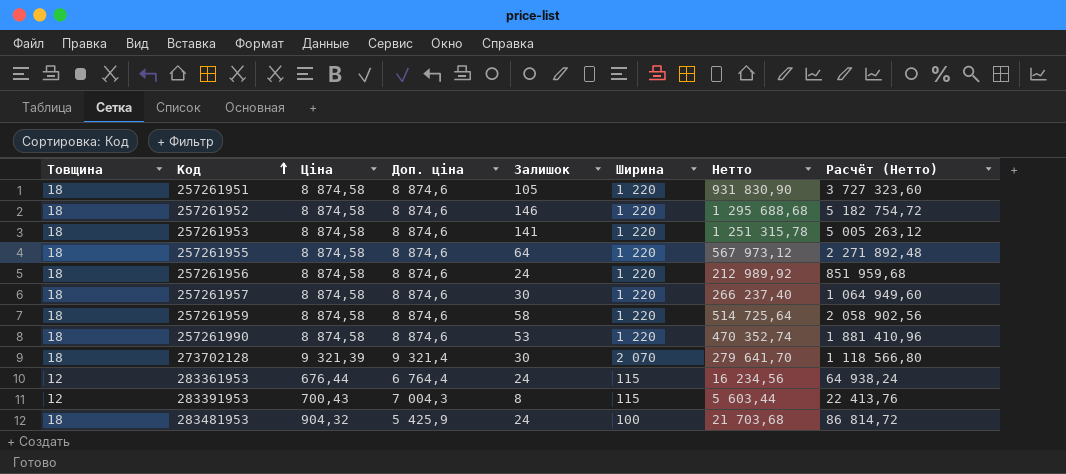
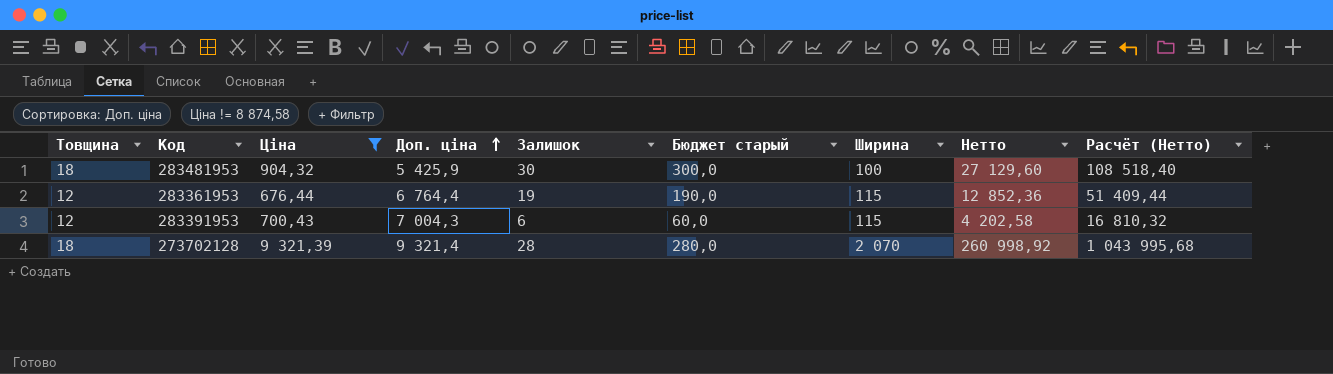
filter: none -> Ціна != 8 874,58
row order: Код ascending -> Доп. ціна ascending
column Бюджет старый | formula: none -> [Залишок] * 10
283481953 | Залишок: 24 -> 30
283481953 | Нетто: 21 703,68 -> 27 129,60
283481953 | Расчёт (Нетто): 86 814,72 -> 108 518,40
283361953 | Залишок: 24 -> 19
283361953 | Нетто: 16 234,56 -> 12 852,36
283361953 | Расчёт (Нетто): 64 938,24 -> 51 409,44
283391953 | Залишок: 8 -> 6
283391953 | Нетто: 5 603,44 -> 4 202,58
283391953 | Расчёт (Нетто): 22 413,76 -> 16 810,32
273702128 | Залишок: 30 -> 28
273702128 | Нетто: 279 641,70 -> 260 998,92
273702128 | Расчёт (Нетто): 1 118 566,80 -> 1 043 995,68

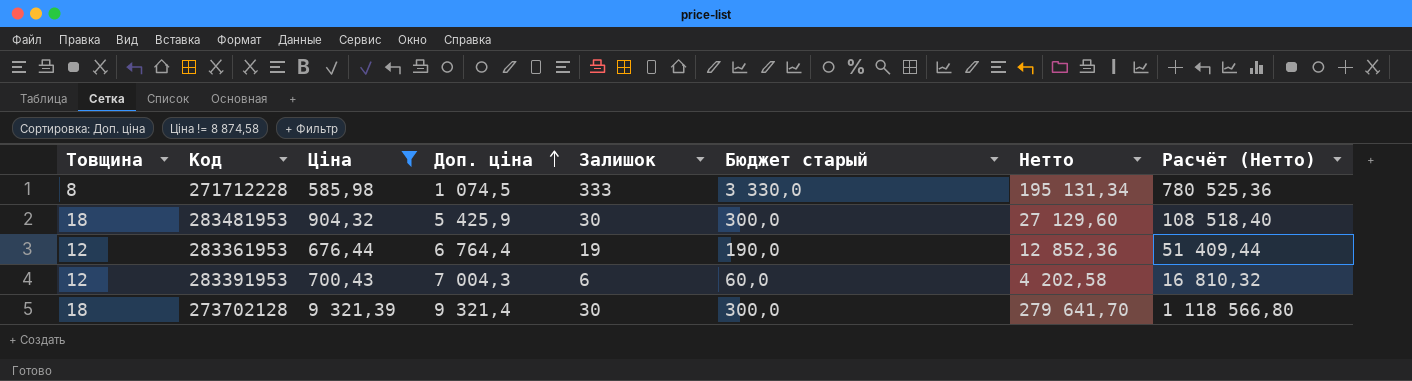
column Ширина | position: 7 -> none
row 271712228: none -> 8 | 585,98 | 1 074,5 | 333 | 3 330,0 | 195 131,34 | 780 525,36
273702128 | Залишок: 28 -> 30
273702128 | Бюджет старый: 280,0 -> 300,0
273702128 | Нетто: 260 998,92 -> 279 641,70
273702128 | Расчёт (Нетто): 1 043 995,68 -> 1 118 566,80

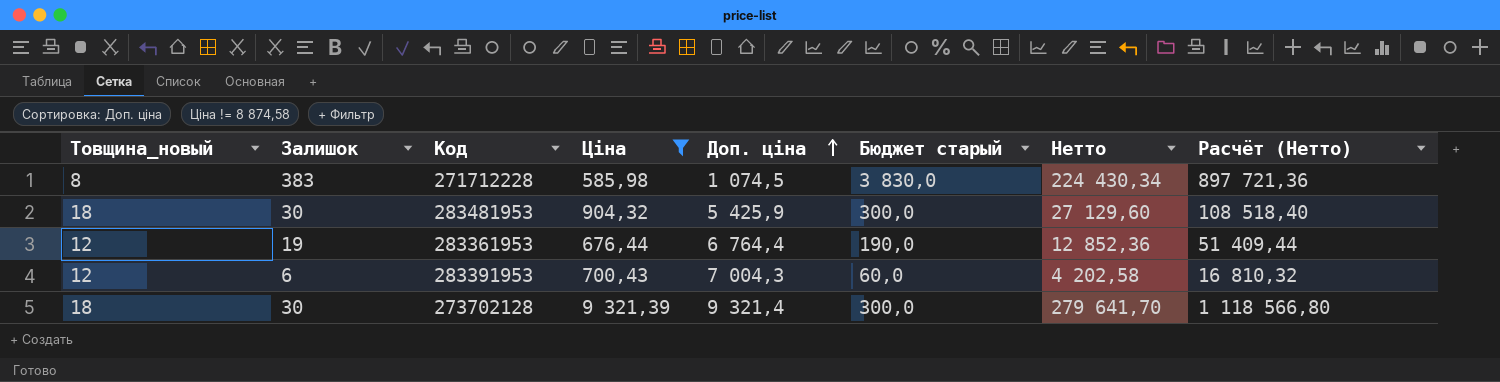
column name: Товщина -> Товщина_новый
column Залишок | position: 5 -> 2
271712228 | Залишок: 333 -> 383
271712228 | Бюджет старый: 3 330,0 -> 3 830,0
271712228 | Нетто: 195 131,34 -> 224 430,34
271712228 | Расчёт (Нетто): 780 525,36 -> 897 721,36

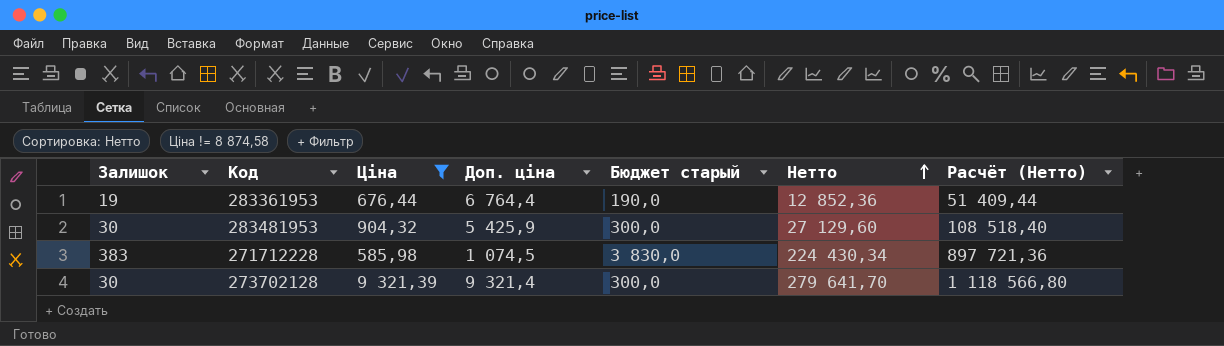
row order: Доп. ціна ascending -> Нетто ascending
column Товщина_новый | position: 1 -> none
row 283391953: 12 | 6 | 700,43 | 7 004,3 | 60,0 | 4 202,58 | 16 810,32 -> none

